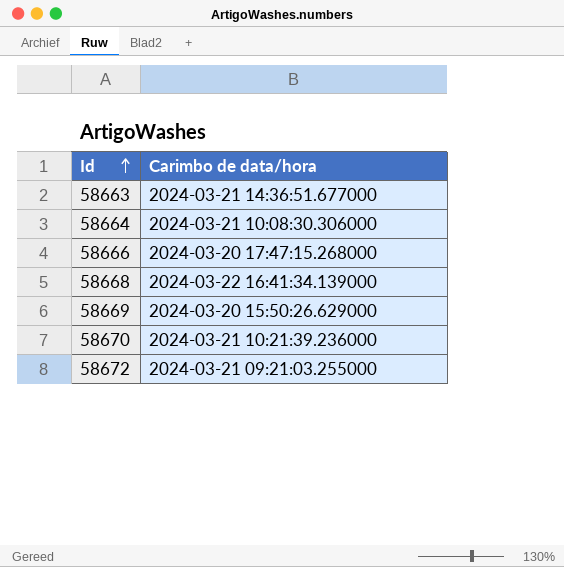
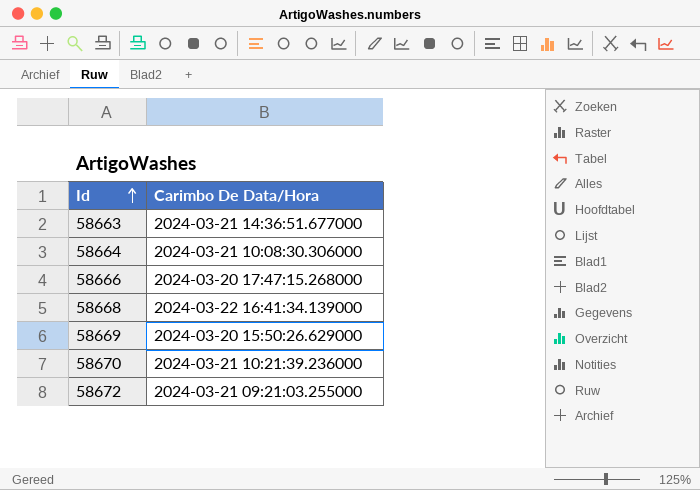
column name: Carimbo de data/hora -> Carimbo De Data/Hora

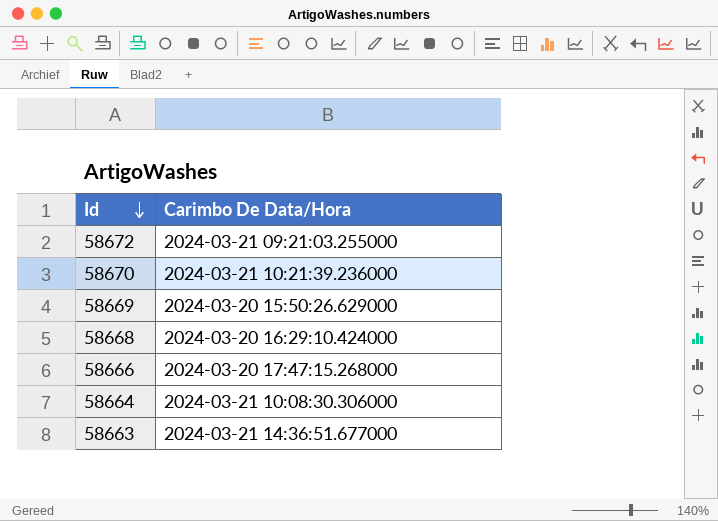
row order: Id ascending -> Id descending
58668 | Carimbo De Data/Hora: 2024-03-22 16:41:34.139000 -> 2024-03-20 16:29:10.424000

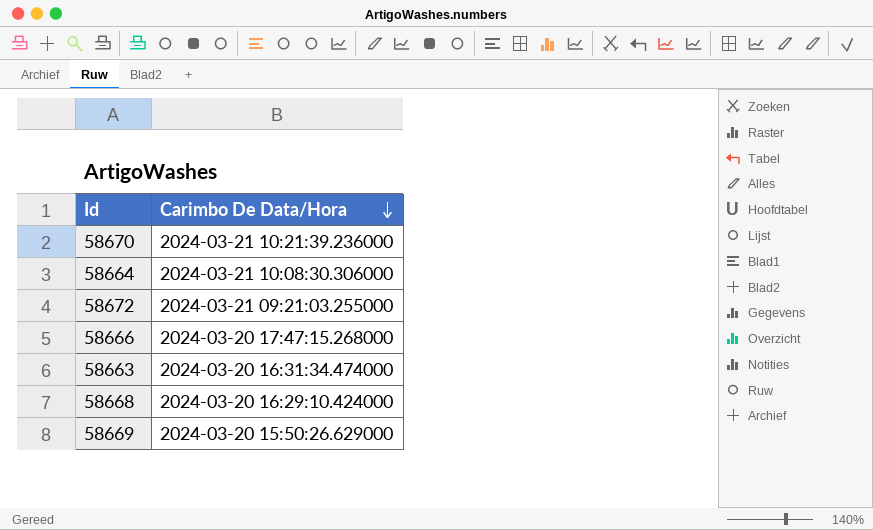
row order: Id descending -> Carimbo De Data/Hora descending
58663 | Carimbo De Data/Hora: 2024-03-21 14:36:51.677000 -> 2024-03-20 16:31:34.474000

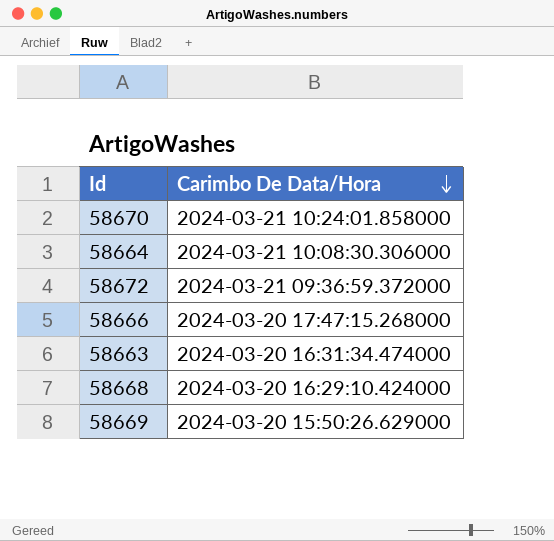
58670 | Carimbo De Data/Hora: 2024-03-21 10:21:39.236000 -> 2024-03-21 10:24:01.858000
58672 | Carimbo De Data/Hora: 2024-03-21 09:21:03.255000 -> 2024-03-21 09:36:59.372000

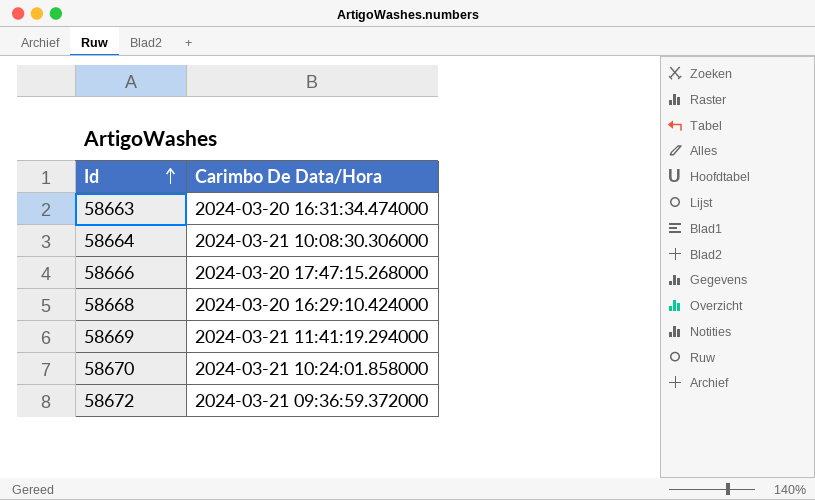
row order: Carimbo De Data/Hora descending -> Id ascending
58669 | Carimbo De Data/Hora: 2024-03-20 15:50:26.629000 -> 2024-03-21 11:41:19.294000

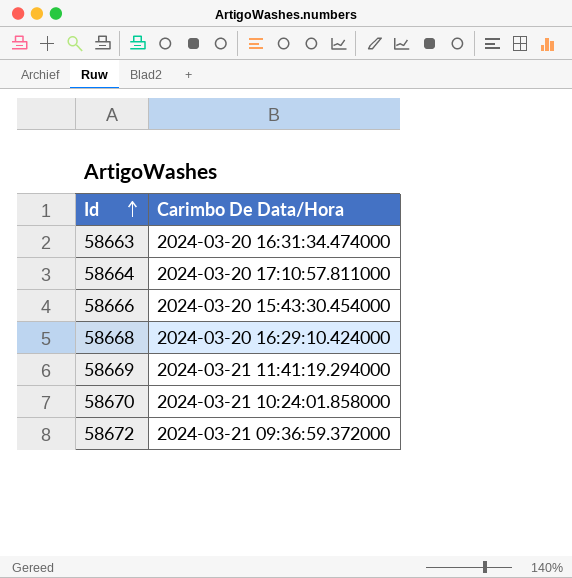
58664 | Carimbo De Data/Hora: 2024-03-21 10:08:30.306000 -> 2024-03-20 17:10:57.811000
58666 | Carimbo De Data/Hora: 2024-03-20 17:47:15.268000 -> 2024-03-20 15:43:30.454000

